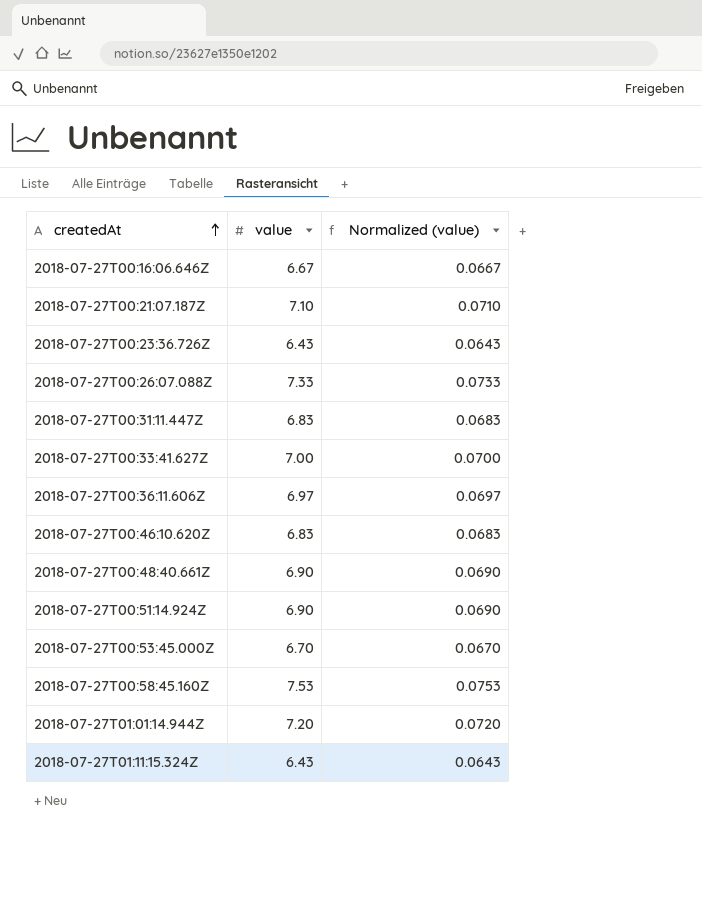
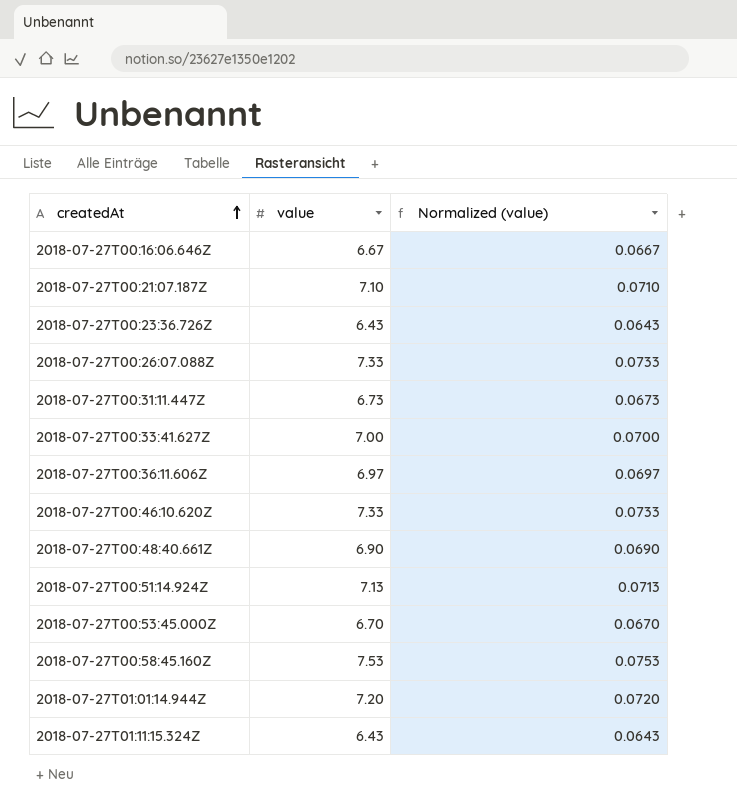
2018-07-27T00:31:11.447Z | value: 6.83 -> 6.73
2018-07-27T00:31:11.447Z | Normalized (value): 0.0683 -> 0.0673
2018-07-27T00:46:10.620Z | value: 6.83 -> 7.33
2018-07-27T00:46:10.620Z | Normalized (value): 0.0683 -> 0.0733
2018-07-27T00:51:14.924Z | value: 6.90 -> 7.13
2018-07-27T00:51:14.924Z | Normalized (value): 0.0690 -> 0.0713

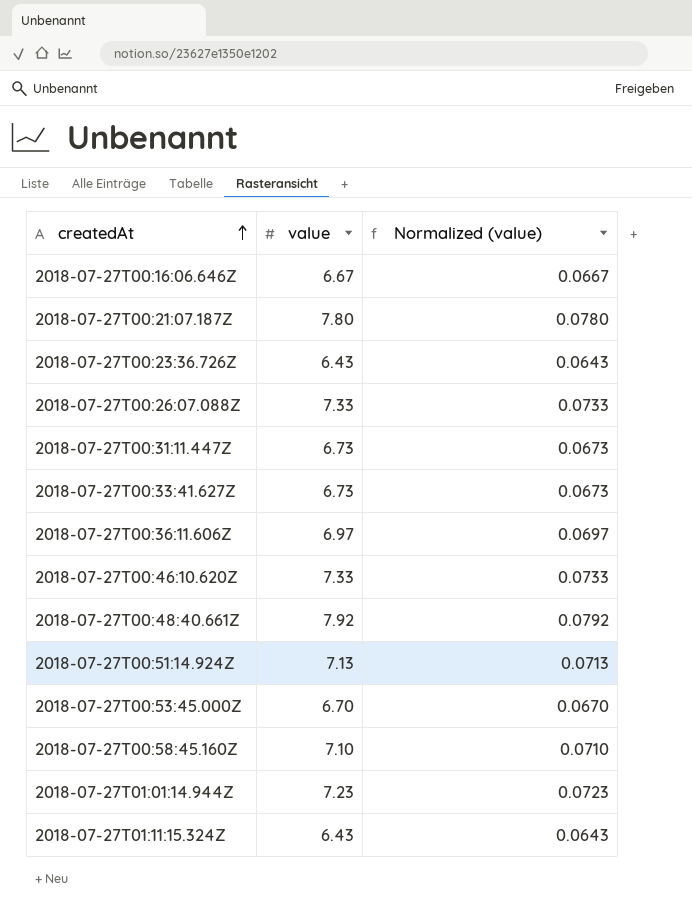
2018-07-27T00:21:07.187Z | value: 7.10 -> 7.80
2018-07-27T00:21:07.187Z | Normalized (value): 0.0710 -> 0.0780
2018-07-27T00:33:41.627Z | value: 7.00 -> 6.73
2018-07-27T00:33:41.627Z | Normalized (value): 0.0700 -> 0.0673
2018-07-27T00:48:40.661Z | value: 6.90 -> 7.92
2018-07-27T00:48:40.661Z | Normalized (value): 0.0690 -> 0.0792
2018-07-27T00:58:45.160Z | value: 7.53 -> 7.10
2018-07-27T00:58:45.160Z | Normalized (value): 0.0753 -> 0.0710
2018-07-27T01:01:14.944Z | value: 7.20 -> 7.23
2018-07-27T01:01:14.944Z | Normalized (value): 0.0720 -> 0.0723

